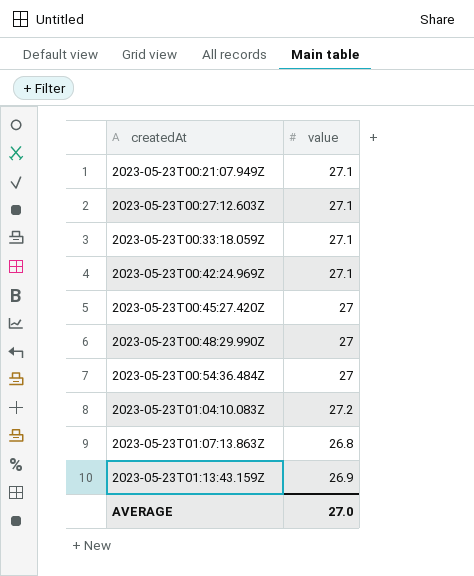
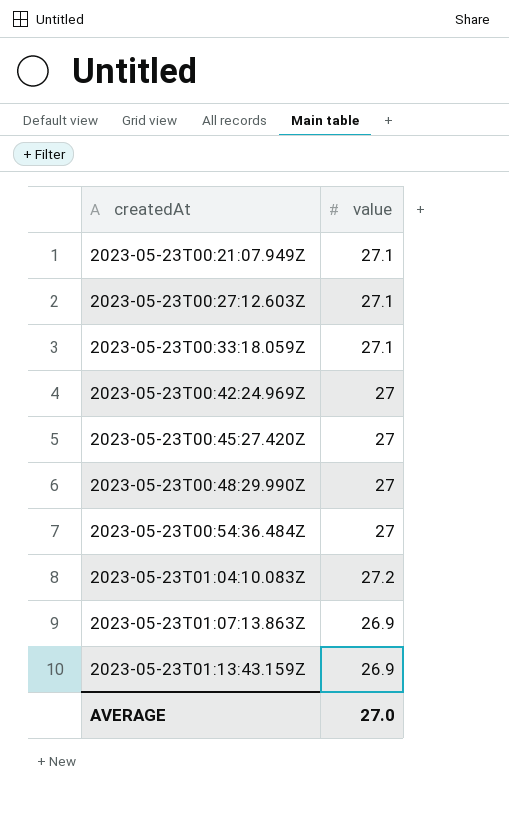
2023-05-23T00:42:24.969Z | value: 27.1 -> 27
2023-05-23T01:07:13.863Z | value: 26.8 -> 26.9

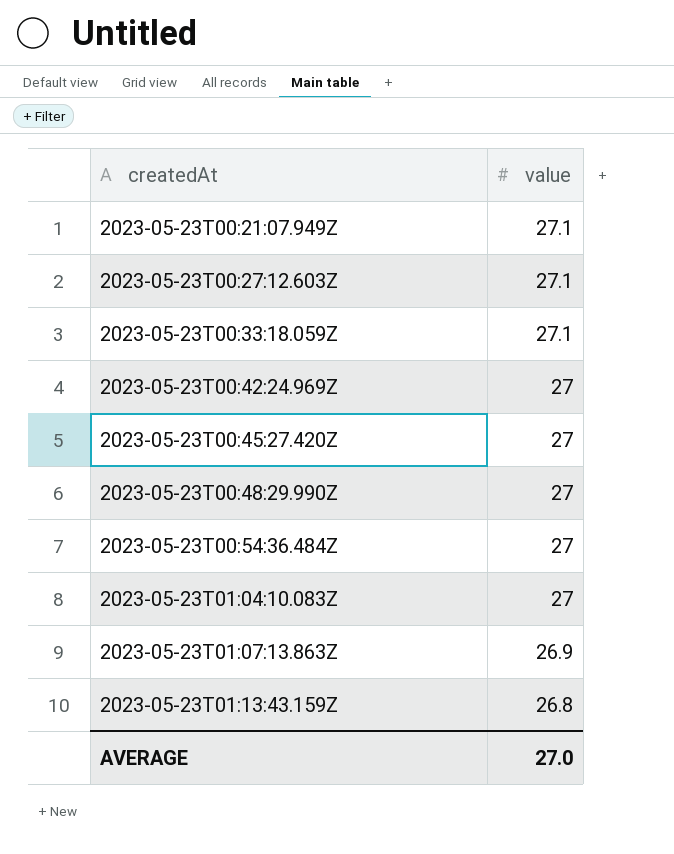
2023-05-23T01:04:10.083Z | value: 27.2 -> 27
2023-05-23T01:13:43.159Z | value: 26.9 -> 26.8

